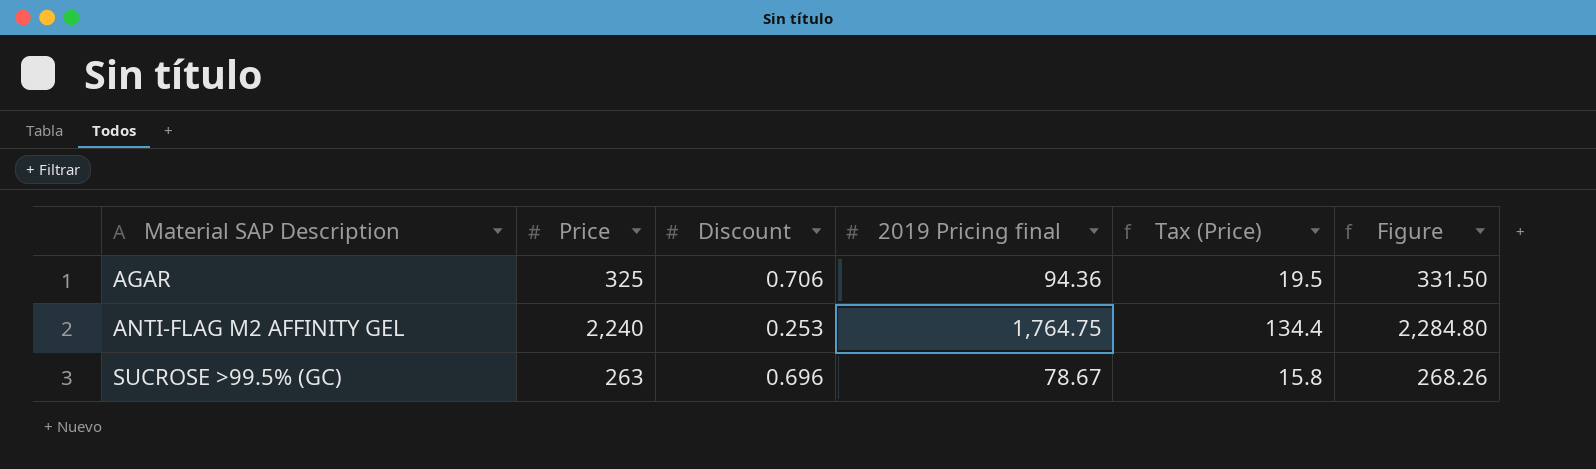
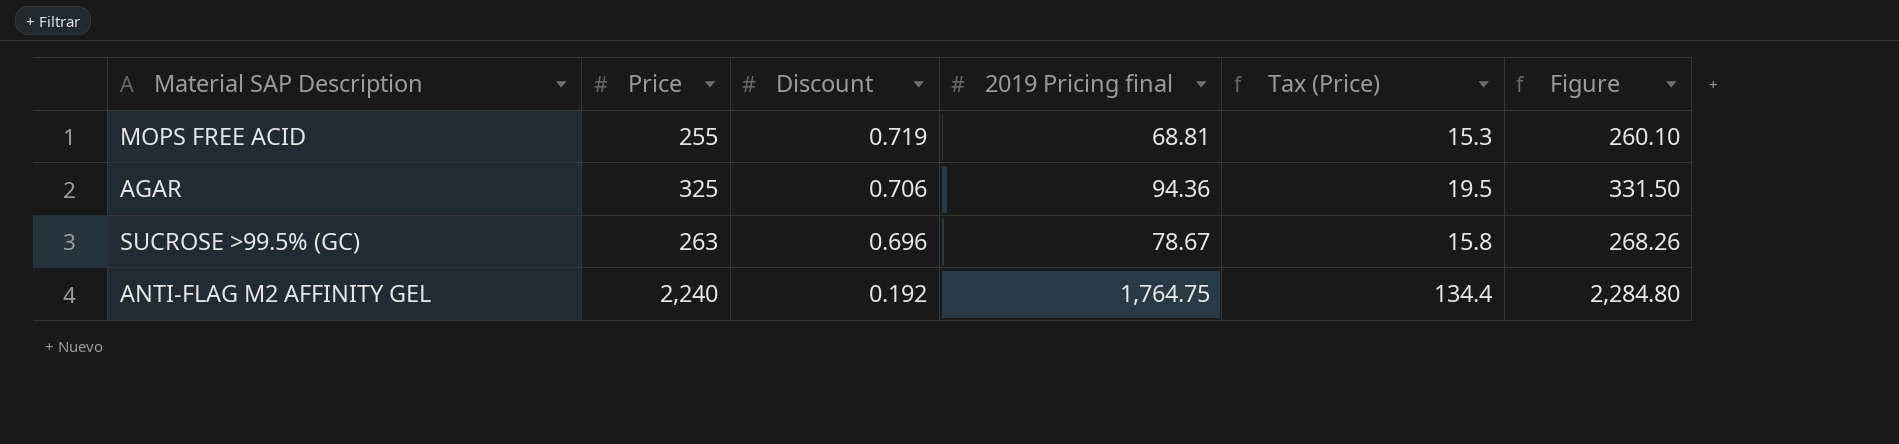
row order: Material SAP Description ascending -> Discount descending
row MOPS FREE ACID: none -> 255 | 0.719 | 68.81 | 15.3 | 260.10
ANTI-FLAG M2 AFFINITY GEL | Discount: 0.253 -> 0.192

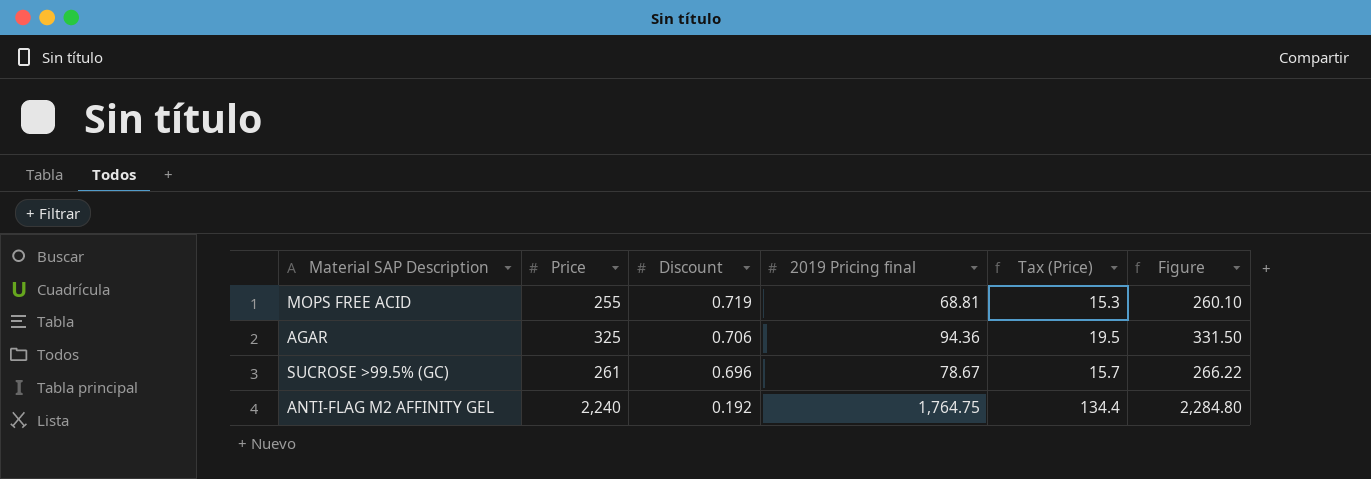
SUCROSE >99.5% (GC) | Price: 263 -> 261
SUCROSE >99.5% (GC) | Tax (Price): 15.8 -> 15.7
SUCROSE >99.5% (GC) | Figure: 268.26 -> 266.22

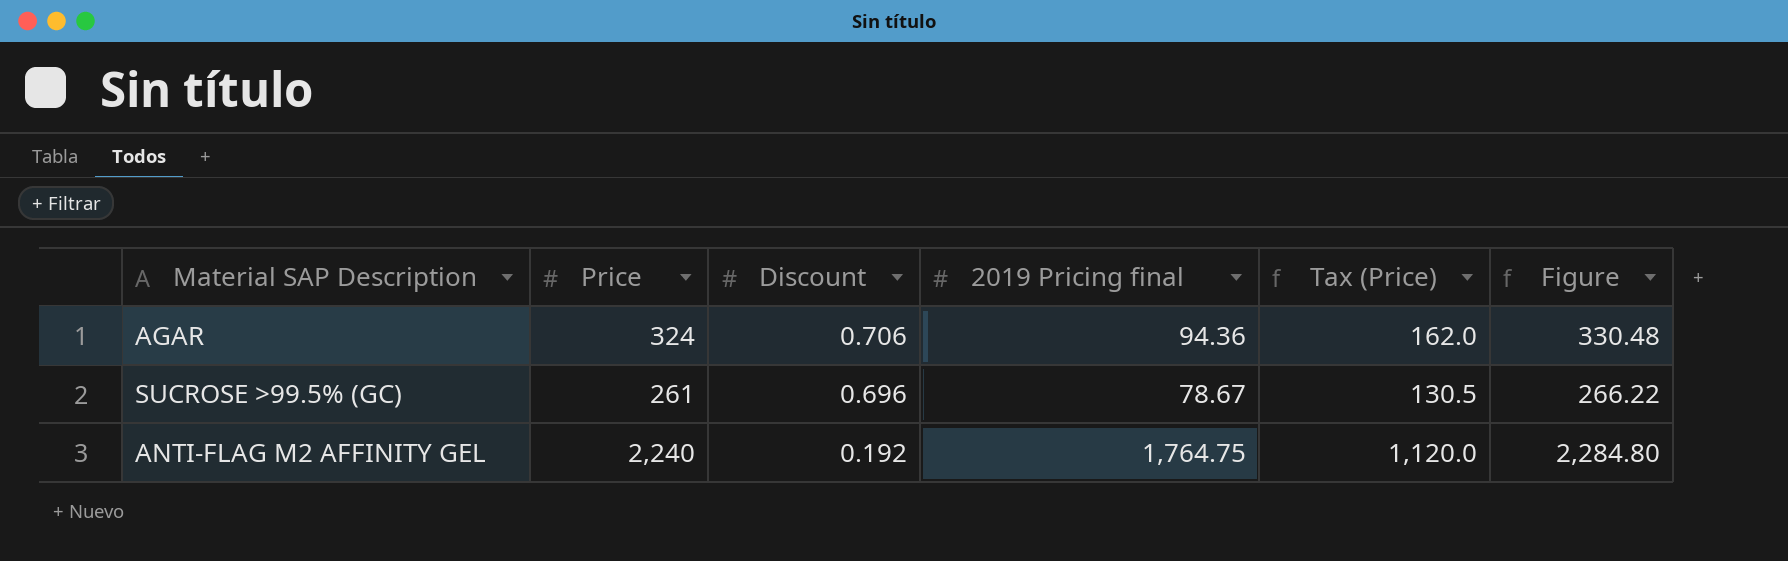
column Tax (Price) | formula: [Price] * 0.06 -> [Price] * 0.5
row MOPS FREE ACID: 255 | 0.719 | 68.81 | 15.3 | 260.10 -> none
AGAR | Price: 325 -> 324
AGAR | Figure: 331.50 -> 330.48

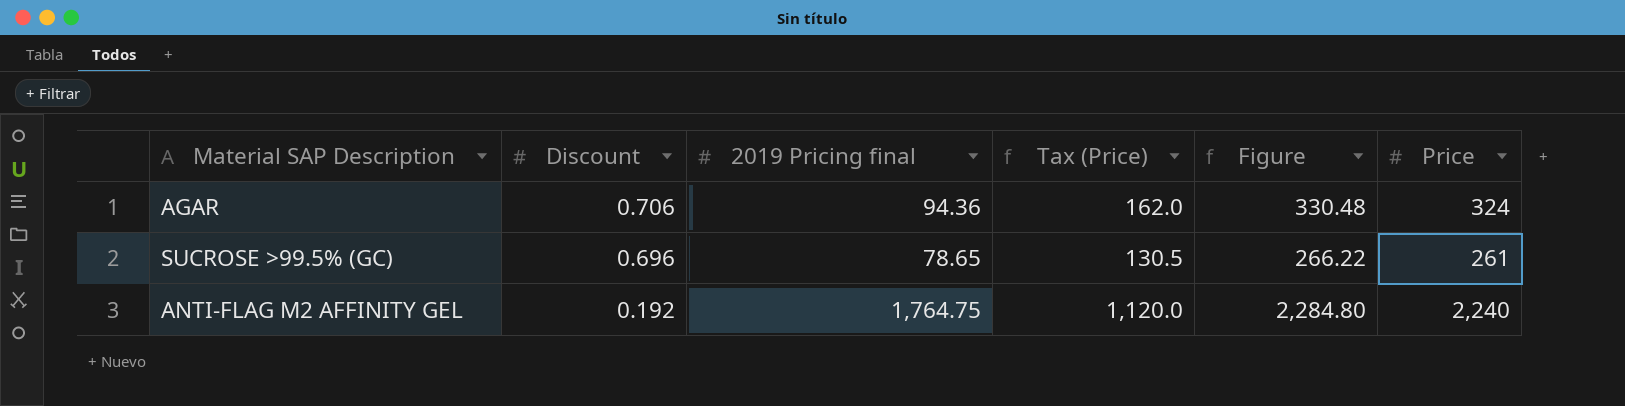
column Price | position: 2 -> 6
SUCROSE >99.5% (GC) | 2019 Pricing final: 78.67 -> 78.65

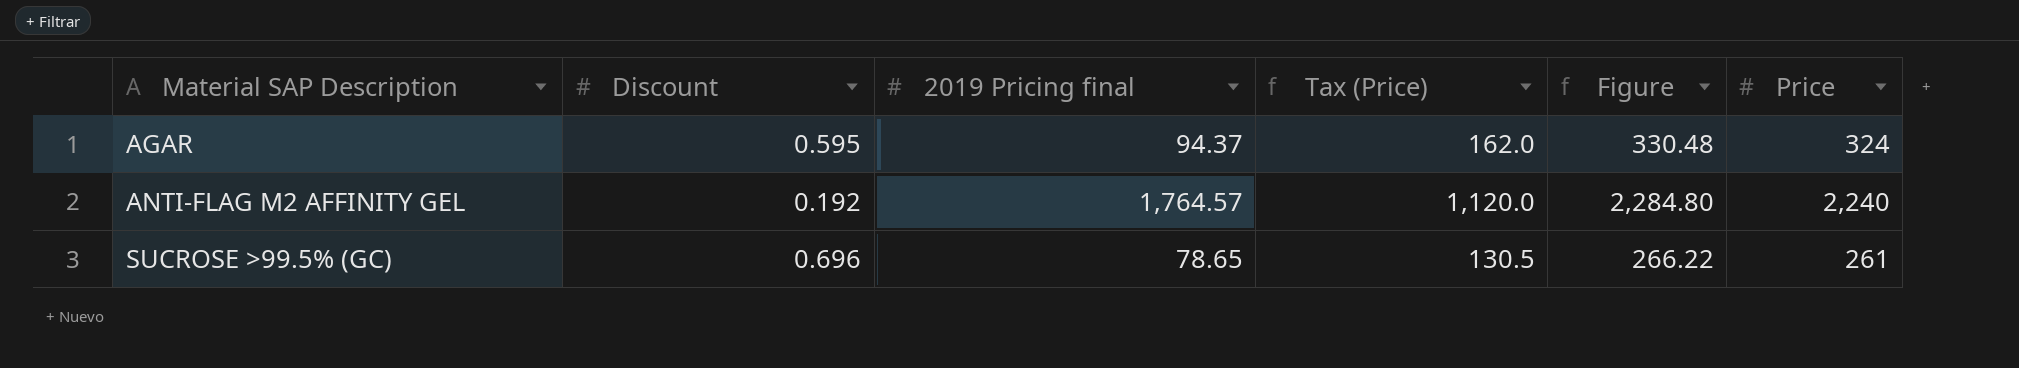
row order: Discount descending -> Material SAP Description ascending
AGAR | Discount: 0.706 -> 0.595
AGAR | 2019 Pricing final: 94.36 -> 94.37
ANTI-FLAG M2 AFFINITY GEL | 2019 Pricing final: 1,764.75 -> 1,764.57

